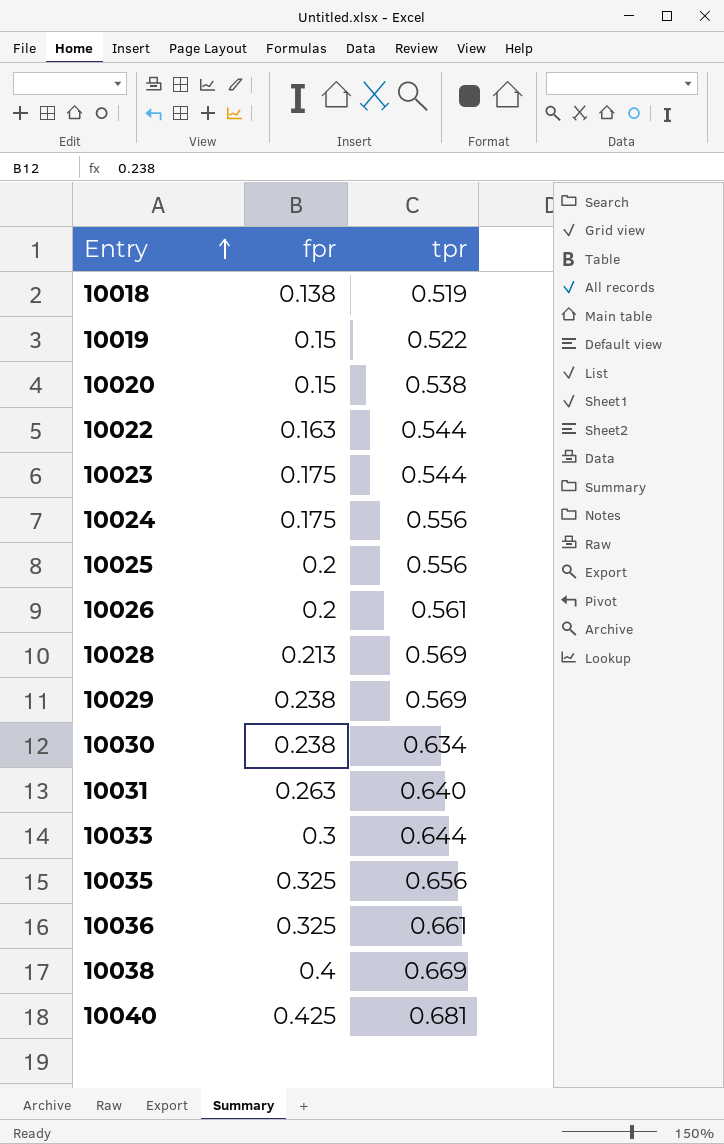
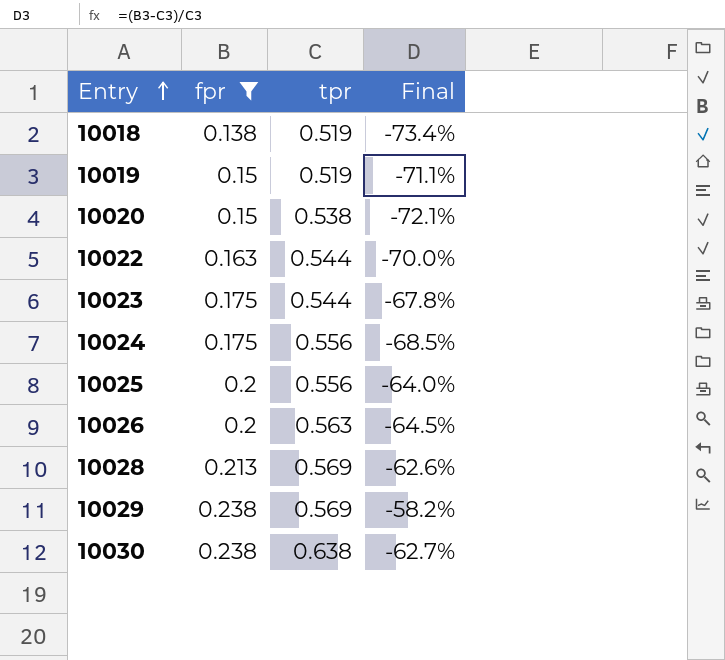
filter: none -> fpr <= 0.238
column Final | formula: none -> ([fpr] - [tpr]) / [tpr]
10019 | tpr: 0.522 -> 0.519
10026 | tpr: 0.561 -> 0.563
10030 | tpr: 0.634 -> 0.638

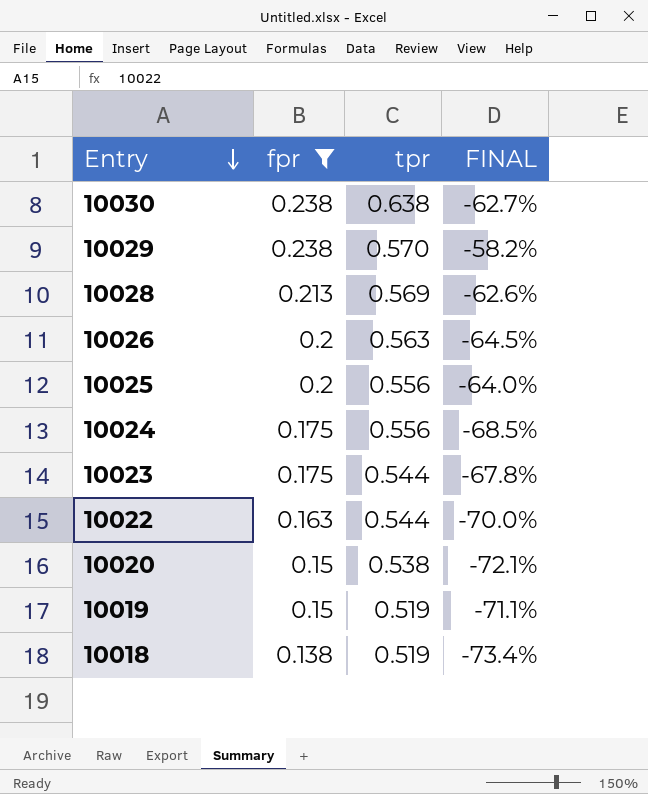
row order: Entry ascending -> Entry descending
column name: Final -> FINAL
10029 | tpr: 0.569 -> 0.570

